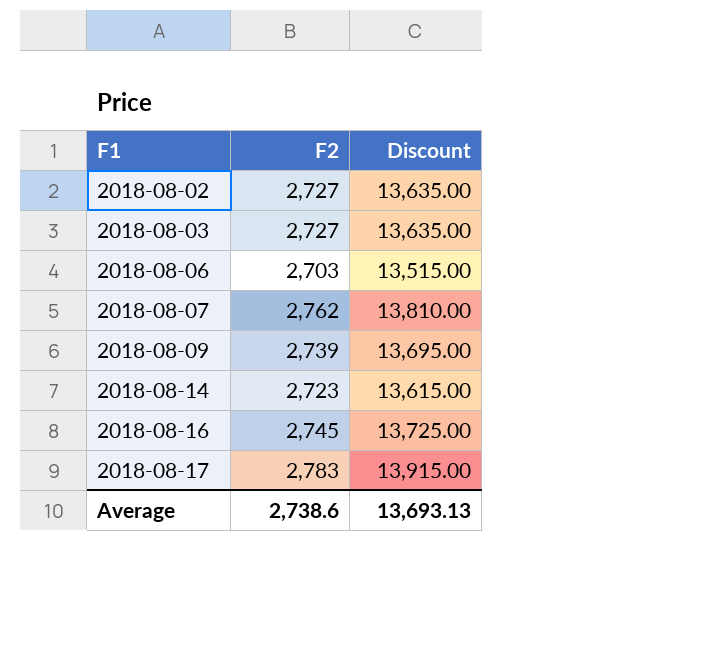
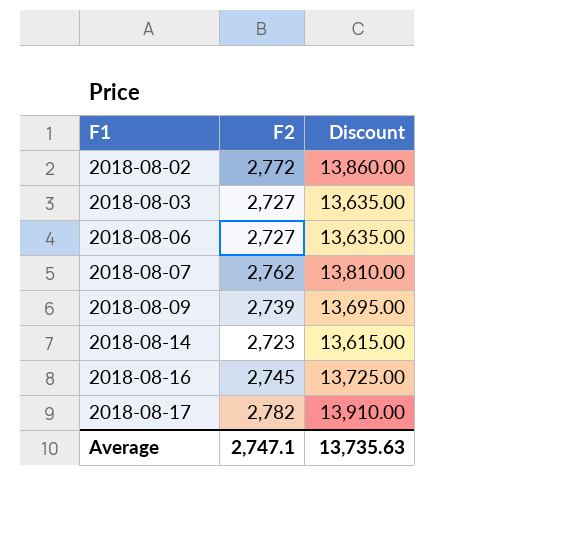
2018-08-02 | F2: 2,727 -> 2,772
2018-08-02 | Discount: 13,635.00 -> 13,860.00
2018-08-06 | F2: 2,703 -> 2,727
2018-08-06 | Discount: 13,515.00 -> 13,635.00
2018-08-17 | F2: 2,783 -> 2,782
2018-08-17 | Discount: 13,915.00 -> 13,910.00
Average | F2: 2,738.6 -> 2,747.1
Average | Discount: 13,693.13 -> 13,735.63

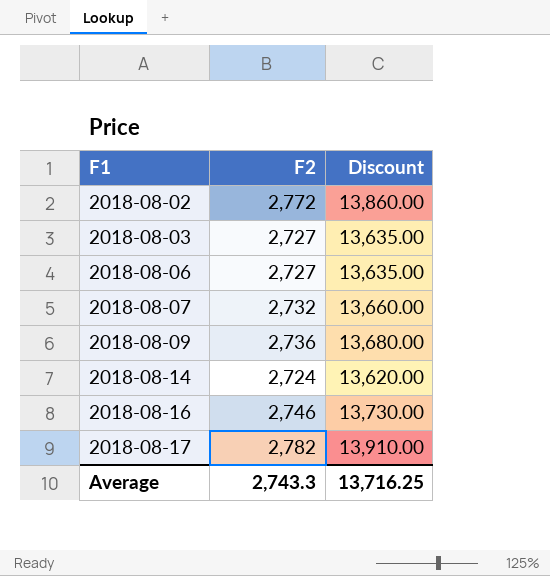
2018-08-07 | F2: 2,762 -> 2,732
2018-08-07 | Discount: 13,810.00 -> 13,660.00
2018-08-09 | F2: 2,739 -> 2,736
2018-08-09 | Discount: 13,695.00 -> 13,680.00
2018-08-14 | F2: 2,723 -> 2,724
2018-08-14 | Discount: 13,615.00 -> 13,620.00
2018-08-16 | F2: 2,745 -> 2,746
2018-08-16 | Discount: 13,725.00 -> 13,730.00
Average | F2: 2,747.1 -> 2,743.3
Average | Discount: 13,735.63 -> 13,716.25

